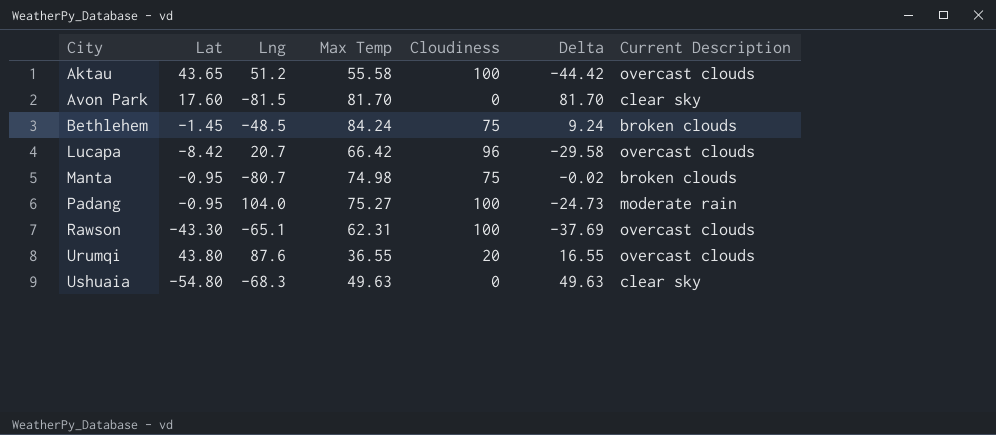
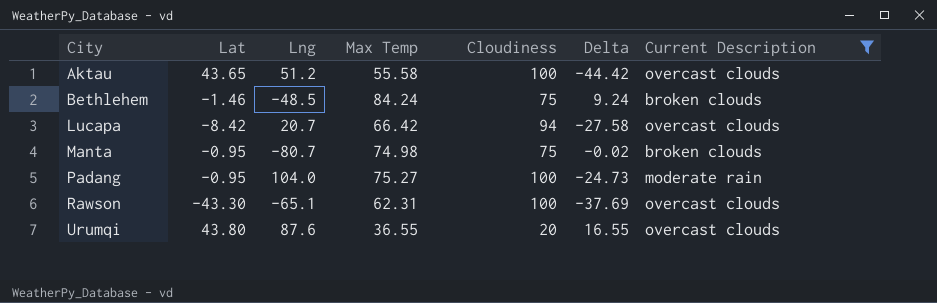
filter: none -> Current Description != clear sky
Bethlehem | Lat: -1.45 -> -1.46
Lucapa | Cloudiness: 96 -> 94
Lucapa | Delta: -29.58 -> -27.58

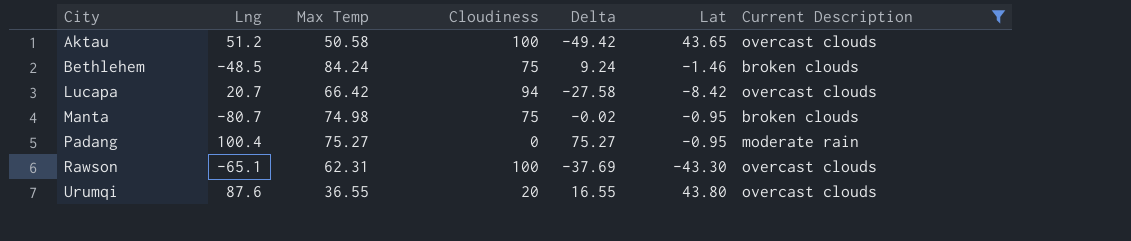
column Lat | position: 2 -> 6
Aktau | Max Temp: 55.58 -> 50.58
Aktau | Delta: -44.42 -> -49.42
Padang | Lng: 104.0 -> 100.4
Padang | Cloudiness: 100 -> 0
Padang | Delta: -24.73 -> 75.27

